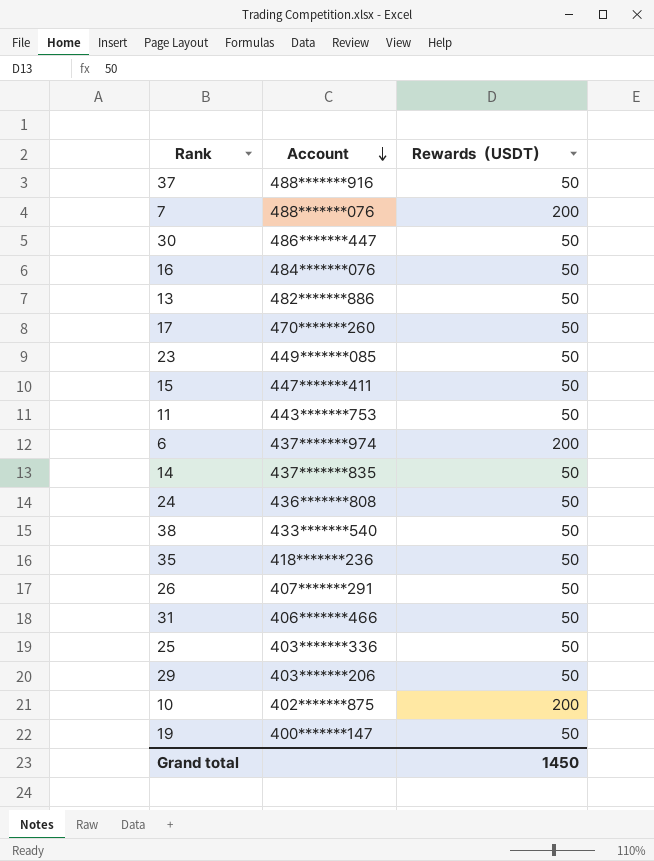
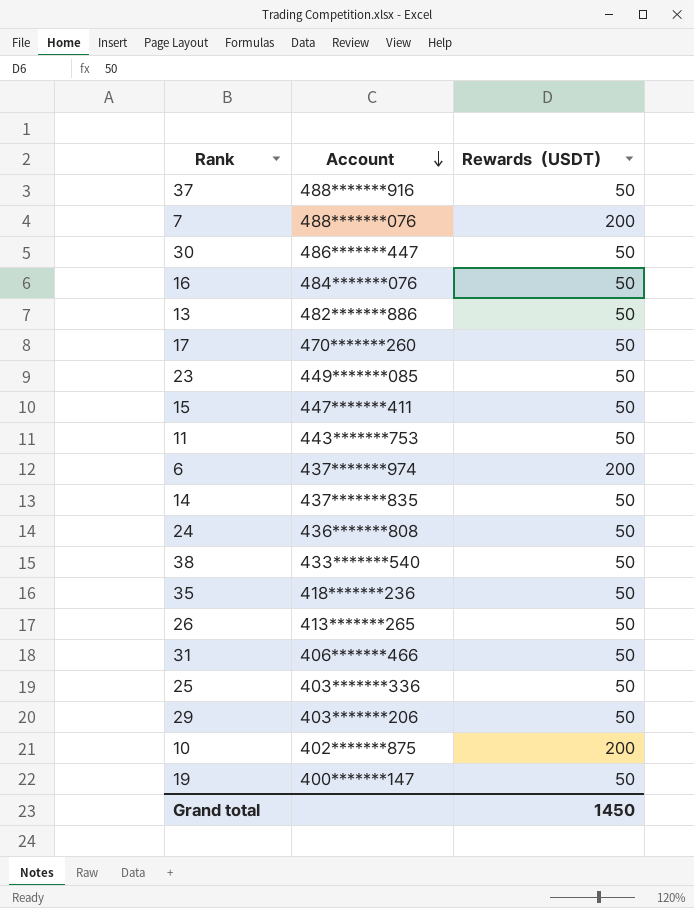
26 | Account: 407*******291 -> 413*******265

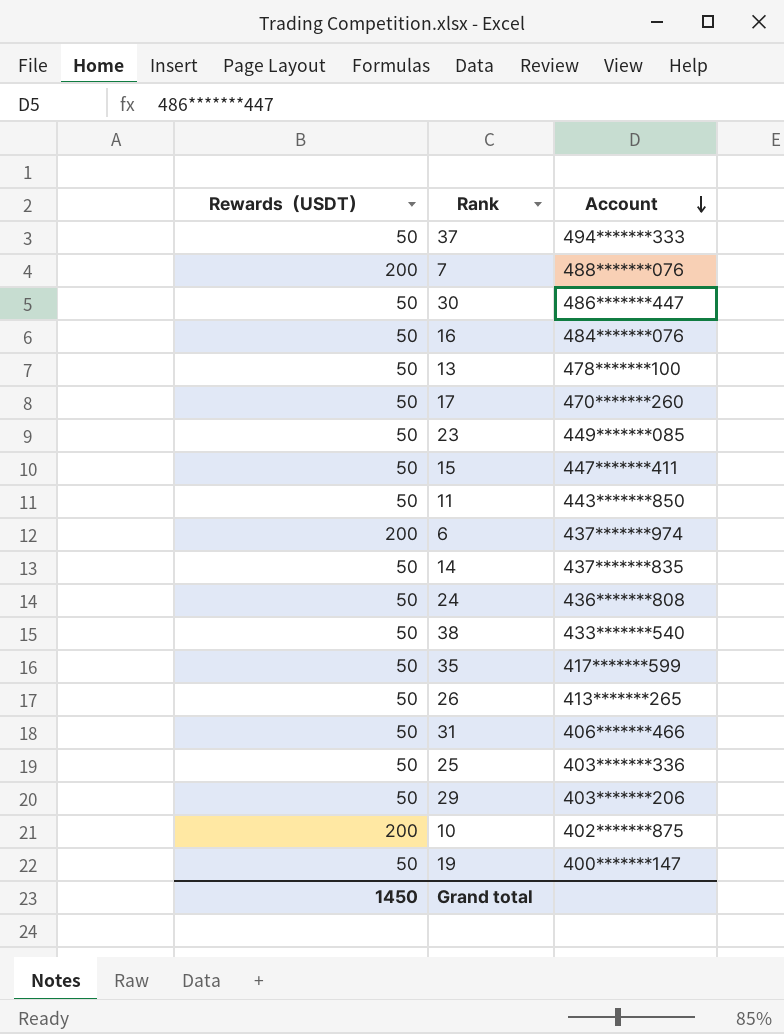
column Rewards（USDT） | position: 3 -> 1
37 | Account: 488*******916 -> 494*******333
13 | Account: 482*******886 -> 478*******100
11 | Account: 443*******753 -> 443*******850
35 | Account: 418*******236 -> 417*******599

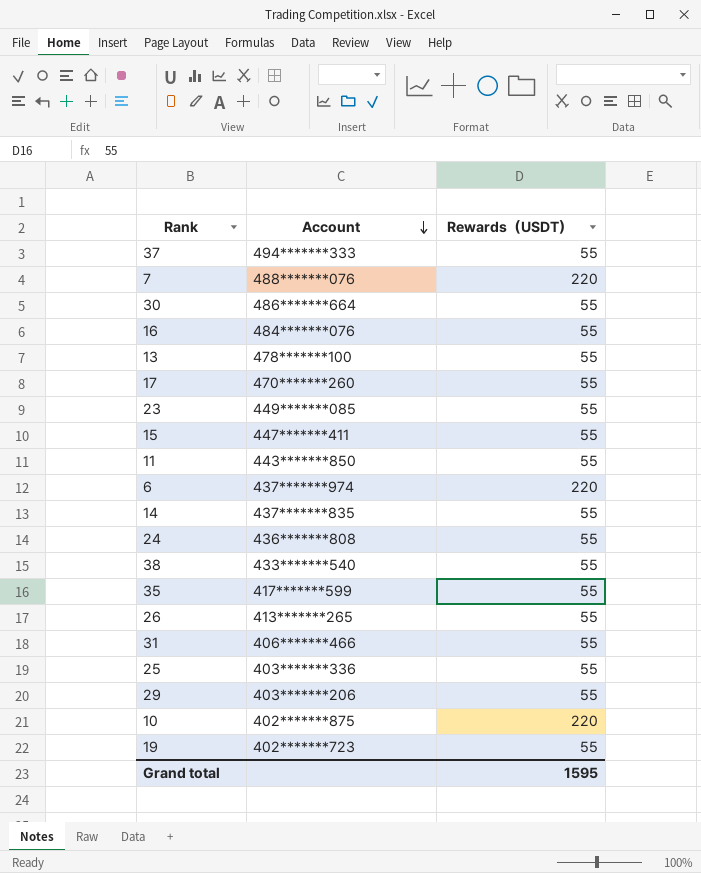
column Rewards（USDT） | position: 1 -> 3
37 | Rewards（USDT）: 50 -> 55
7 | Rewards（USDT）: 200 -> 220
30 | Account: 486*******447 -> 486*******664
30 | Rewards（USDT）: 50 -> 55
16 | Rewards（USDT）: 50 -> 55
13 | Rewards（USDT）: 50 -> 55
17 | Rewards（USDT）: 50 -> 55
23 | Rewards（USDT）: 50 -> 55
15 | Rewards（USDT）: 50 -> 55
11 | Rewards（USDT）: 50 -> 55
6 | Rewards（USDT）: 200 -> 220
14 | Rewards（USDT）: 50 -> 55
24 | Rewards（USDT）: 50 -> 55
38 | Rewards（USDT）: 50 -> 55
35 | Rewards（USDT）: 50 -> 55
26 | Rewards（USDT）: 50 -> 55
31 | Rewards（USDT）: 50 -> 55
25 | Rewards（USDT）: 50 -> 55
29 | Rewards（USDT）: 50 -> 55
10 | Rewards（USDT）: 200 -> 220
19 | Account: 400*******147 -> 402*******723
19 | Rewards（USDT）: 50 -> 55
Grand total | Rewards（USDT）: 1450 -> 1595

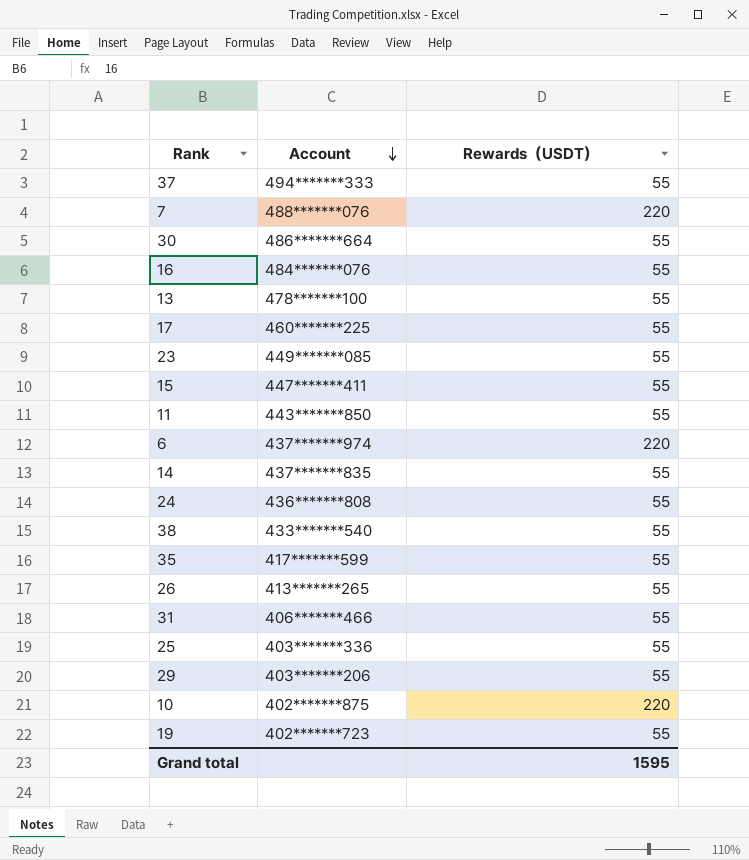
17 | Account: 470*******260 -> 460*******225

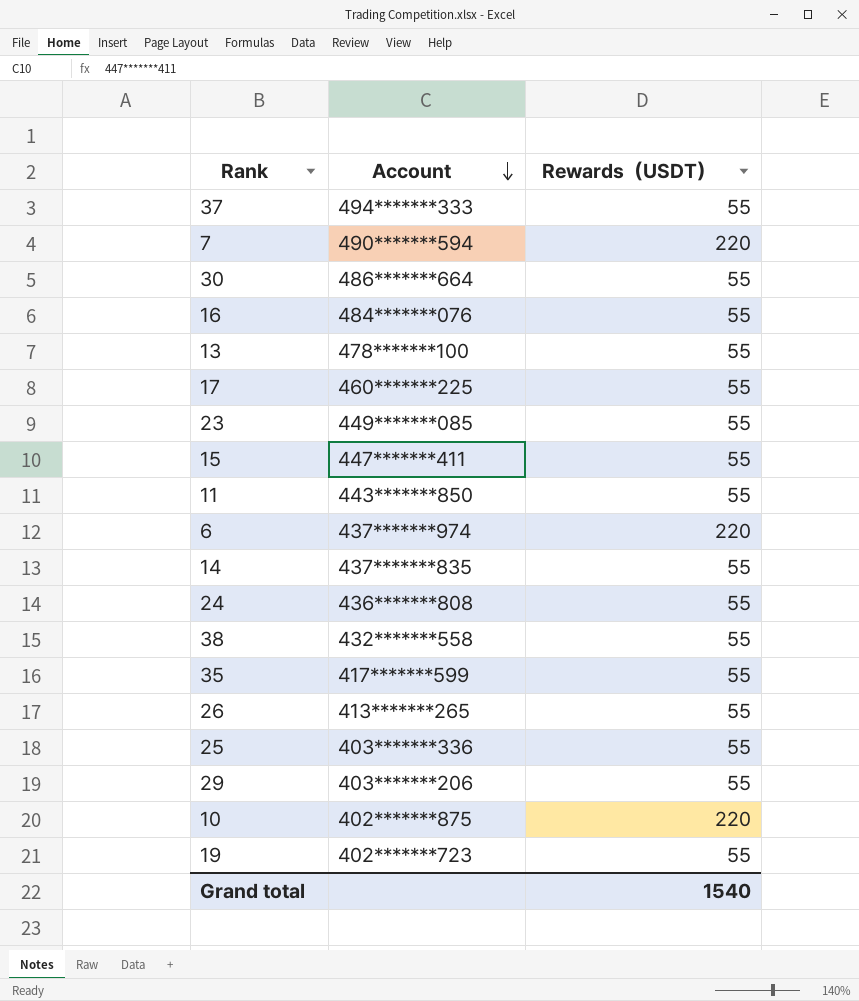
row 31: 406*******466 | 55 -> none
7 | Account: 488*******076 -> 490*******594
38 | Account: 433*******540 -> 432*******558
Grand total | Rewards（USDT）: 1595 -> 1540

